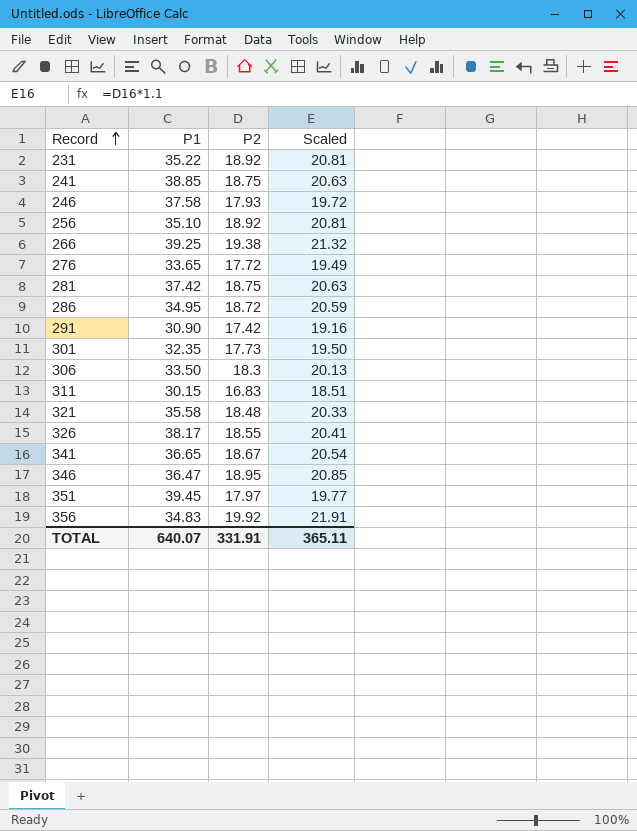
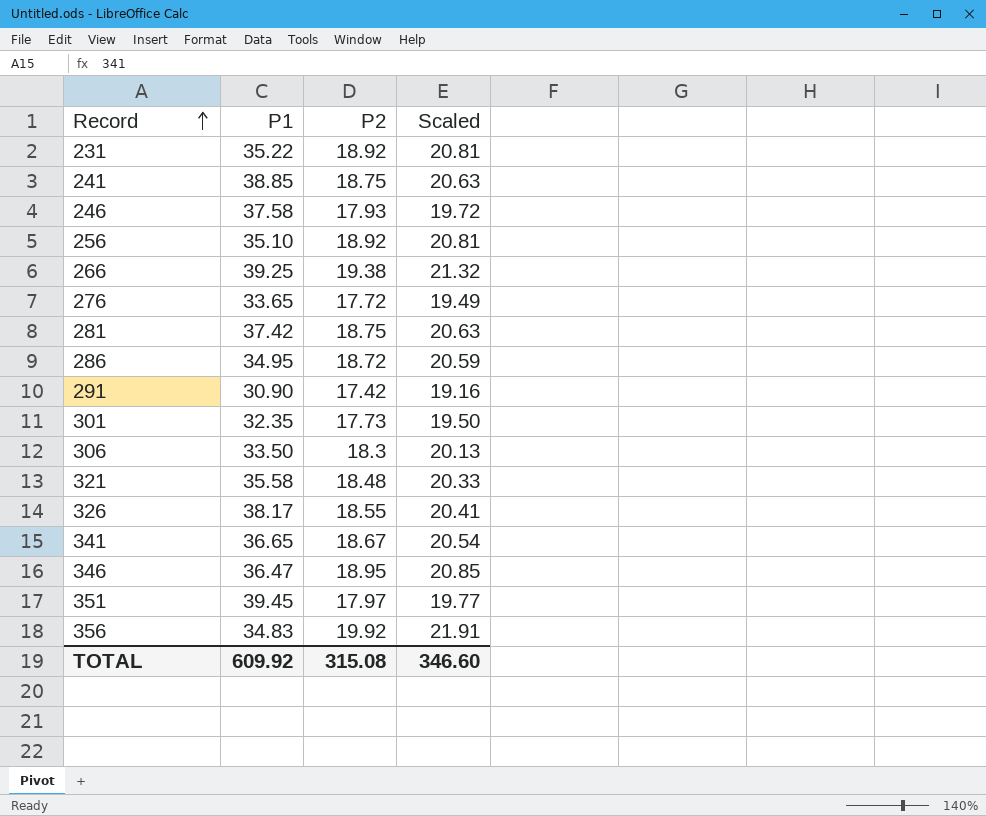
row 311: 30.15 | 16.83 | 18.51 -> none
TOTAL | P1: 640.07 -> 609.92
TOTAL | P2: 331.91 -> 315.08
TOTAL | Scaled: 365.11 -> 346.60

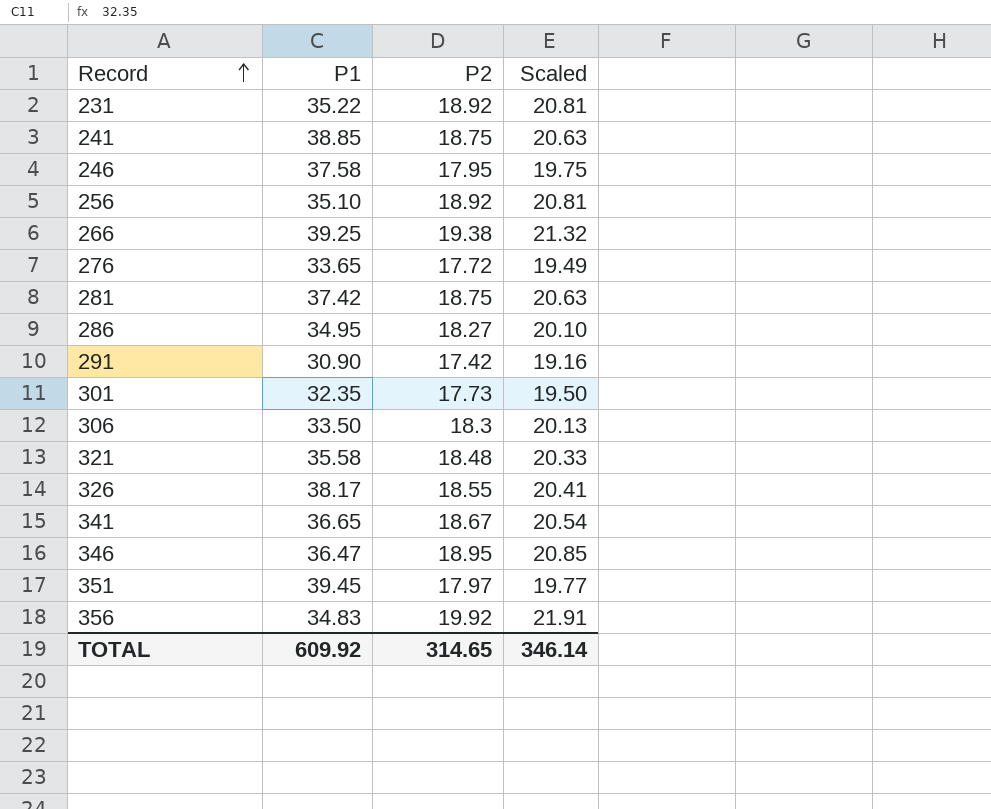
246 | P2: 17.93 -> 17.95
246 | Scaled: 19.72 -> 19.75
286 | P2: 18.72 -> 18.27
286 | Scaled: 20.59 -> 20.10
TOTAL | P2: 315.08 -> 314.65
TOTAL | Scaled: 346.60 -> 346.14

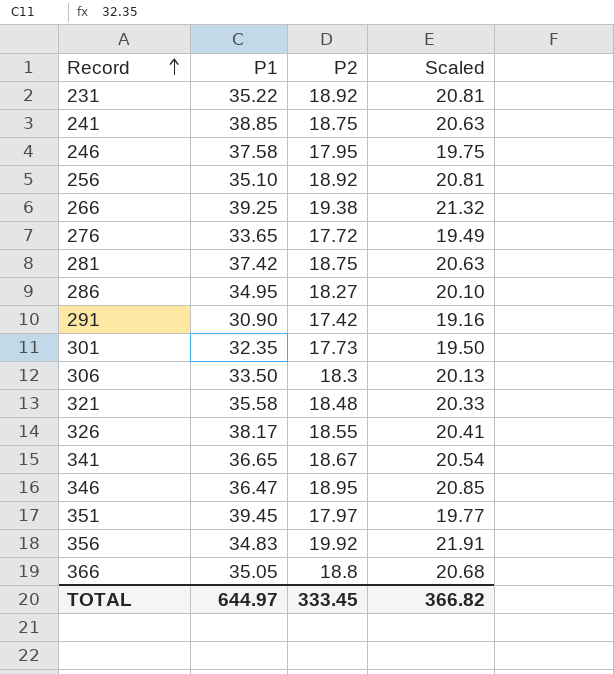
row 366: none -> 35.05 | 18.8 | 20.68
TOTAL | P1: 609.92 -> 644.97
TOTAL | P2: 314.65 -> 333.45
TOTAL | Scaled: 346.14 -> 366.82

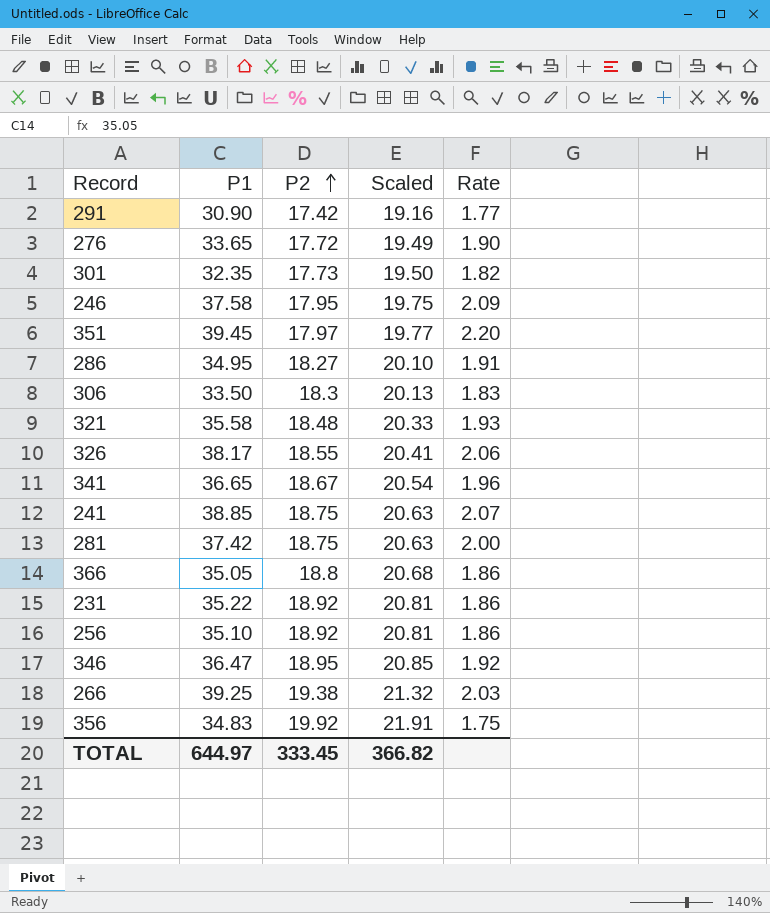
row order: Record ascending -> P2 ascending
column Rate | formula: none -> [P1] / [P2]

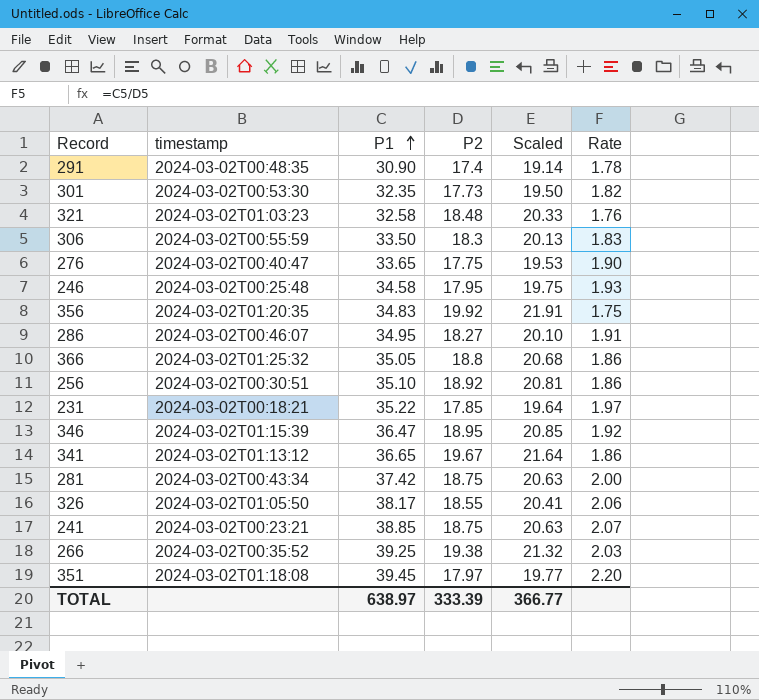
row order: P2 ascending -> P1 ascending
column timestamp | position: none -> 2
291 | P2: 17.42 -> 17.4
291 | Scaled: 19.16 -> 19.14
291 | Rate: 1.77 -> 1.78
321 | P1: 35.58 -> 32.58
321 | Rate: 1.93 -> 1.76
276 | P2: 17.72 -> 17.75
276 | Scaled: 19.49 -> 19.53
246 | P1: 37.58 -> 34.58
246 | Rate: 2.09 -> 1.93
231 | P2: 18.92 -> 17.85
231 | Scaled: 20.81 -> 19.64
231 | Rate: 1.86 -> 1.97
341 | P2: 18.67 -> 19.67
341 | Scaled: 20.54 -> 21.64
341 | Rate: 1.96 -> 1.86
TOTAL | P1: 644.97 -> 638.97
TOTAL | P2: 333.45 -> 333.39
TOTAL | Scaled: 366.82 -> 366.77

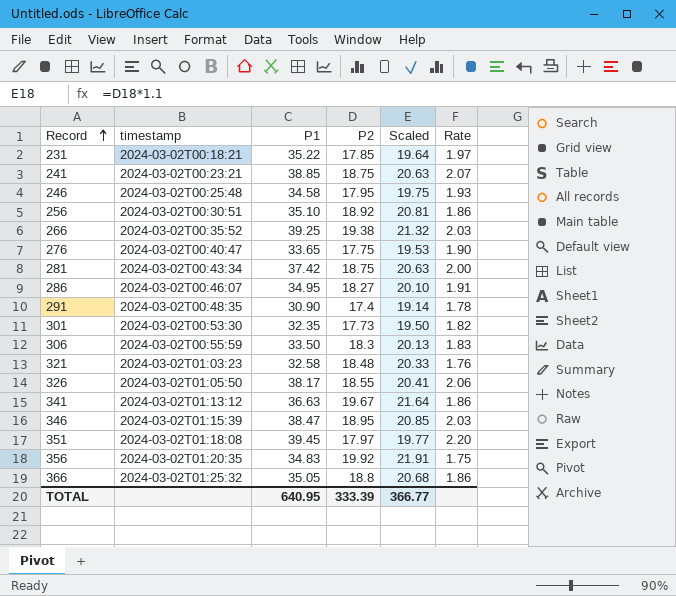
row order: P1 ascending -> Record ascending
341 | P1: 36.65 -> 36.63
346 | P1: 36.47 -> 38.47
346 | Rate: 1.92 -> 2.03
TOTAL | P1: 638.97 -> 640.95

